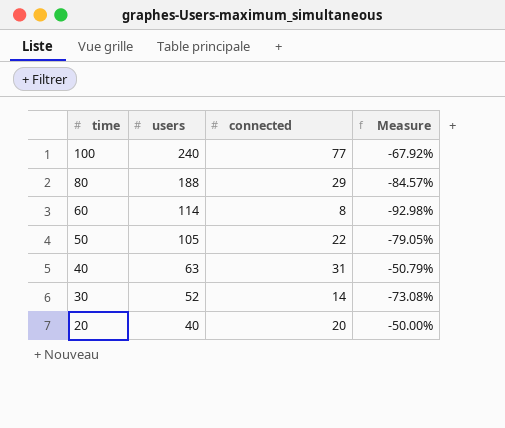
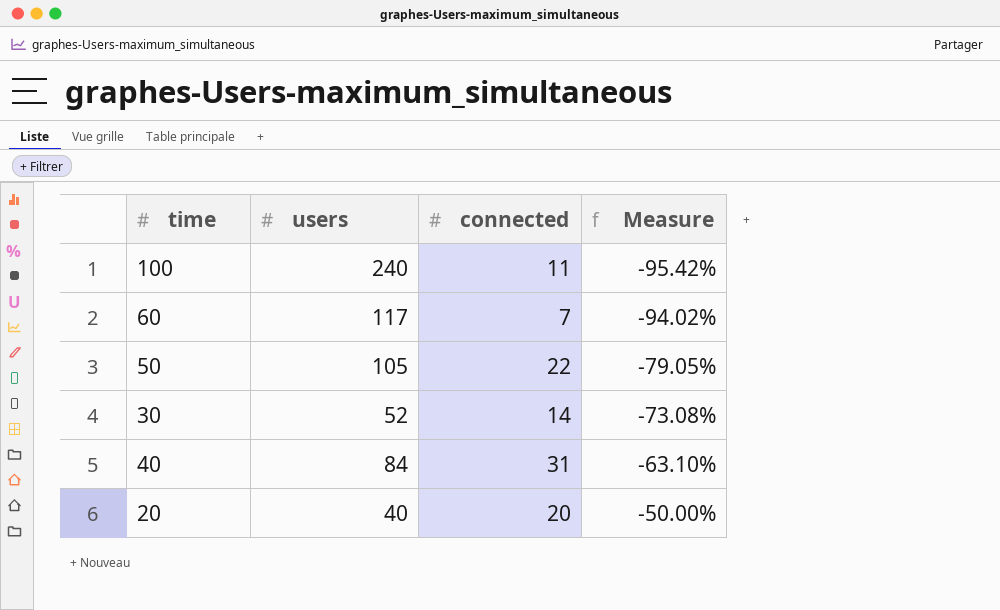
row order: time descending -> Measure ascending
row 80: 188 | 29 | -84.57% -> none
100 | connected: 77 -> 11
100 | Measure: -67.92% -> -95.42%
60 | users: 114 -> 117
60 | connected: 8 -> 7
60 | Measure: -92.98% -> -94.02%
40 | users: 63 -> 84
40 | Measure: -50.79% -> -63.10%

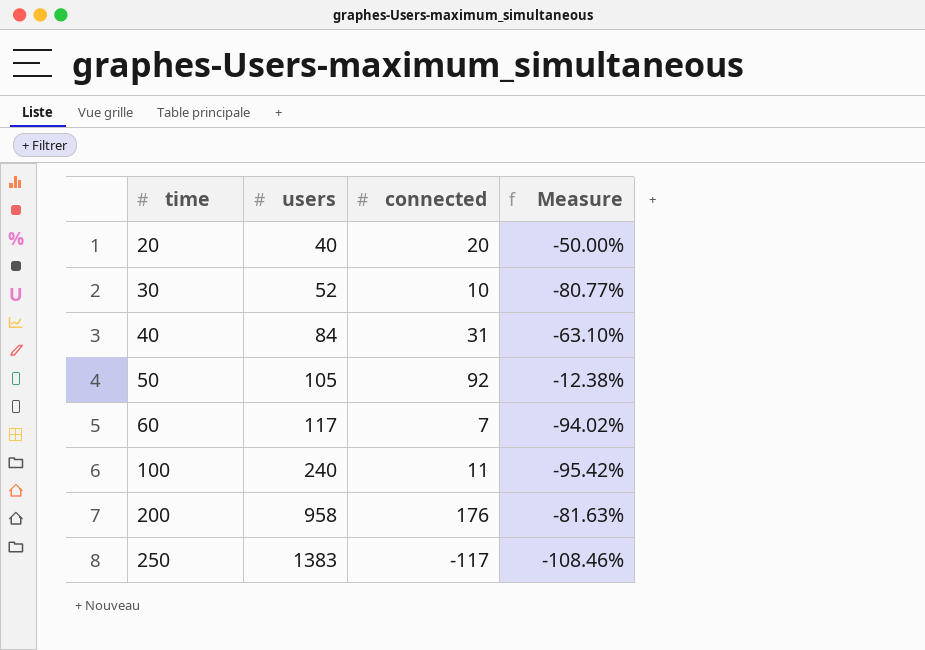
row order: Measure ascending -> time ascending
30 | connected: 14 -> 10
30 | Measure: -73.08% -> -80.77%
50 | connected: 22 -> 92
50 | Measure: -79.05% -> -12.38%
row 200: none -> 958 | 176 | -81.63%
row 250: none -> 1383 | -117 | -108.46%

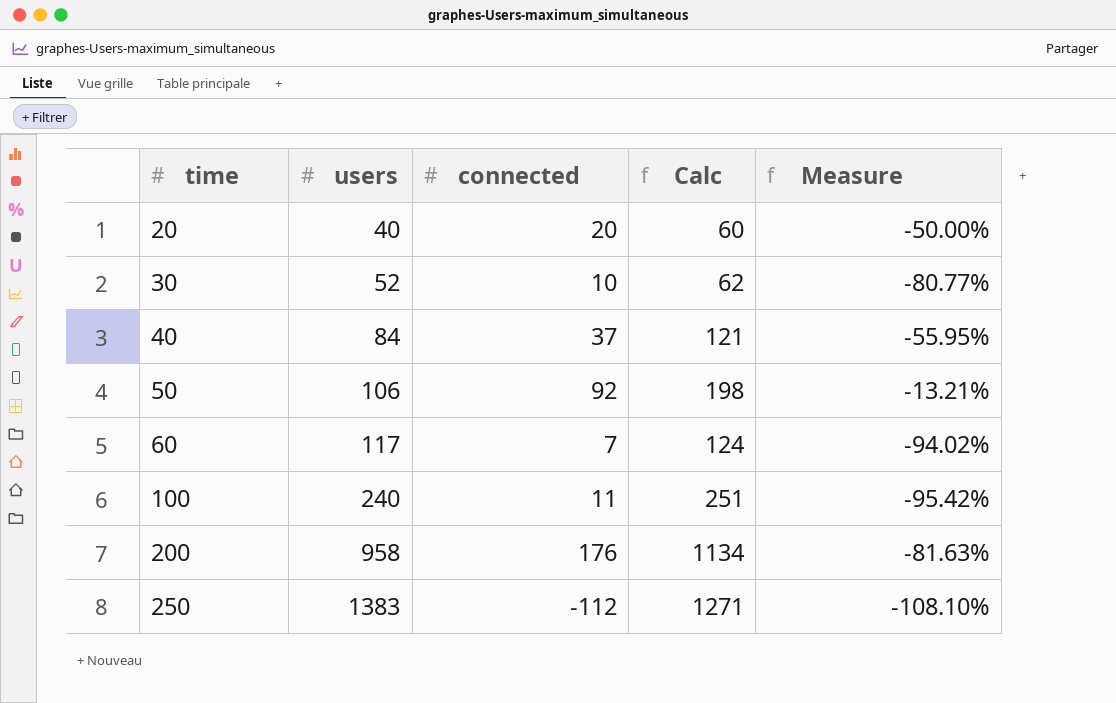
column Calc | formula: none -> [users] + [connected]
40 | connected: 31 -> 37
40 | Measure: -63.10% -> -55.95%
50 | users: 105 -> 106
50 | Measure: -12.38% -> -13.21%
250 | connected: -117 -> -112
250 | Measure: -108.46% -> -108.10%

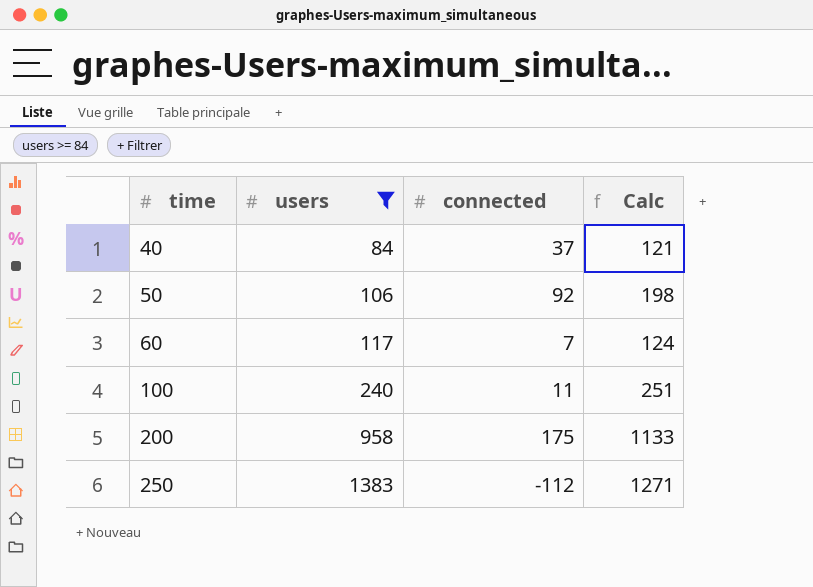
filter: none -> users >= 84
column Measure | formula: ([connected] - [users]) / [users] -> none
200 | connected: 176 -> 175
200 | Calc: 1134 -> 1133

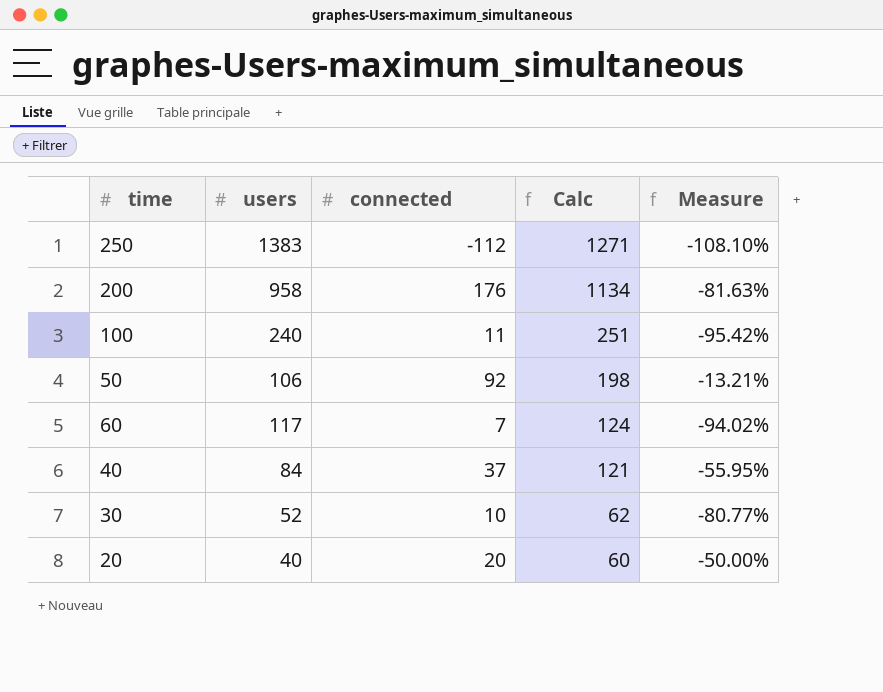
filter: users >= 84 -> none
row order: time ascending -> Calc descending
column Measure | formula: none -> ([connected] - [users]) / [users]
200 | connected: 175 -> 176
200 | Calc: 1133 -> 1134

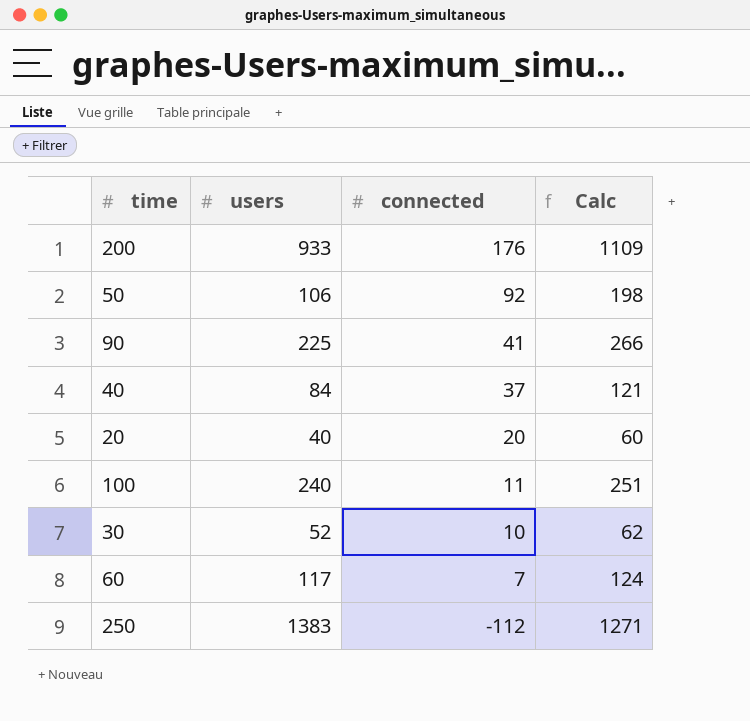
row order: Calc descending -> connected descending
column Measure | formula: ([connected] - [users]) / [users] -> none
200 | users: 958 -> 933
200 | Calc: 1134 -> 1109
row 90: none -> 225 | 41 | 266

